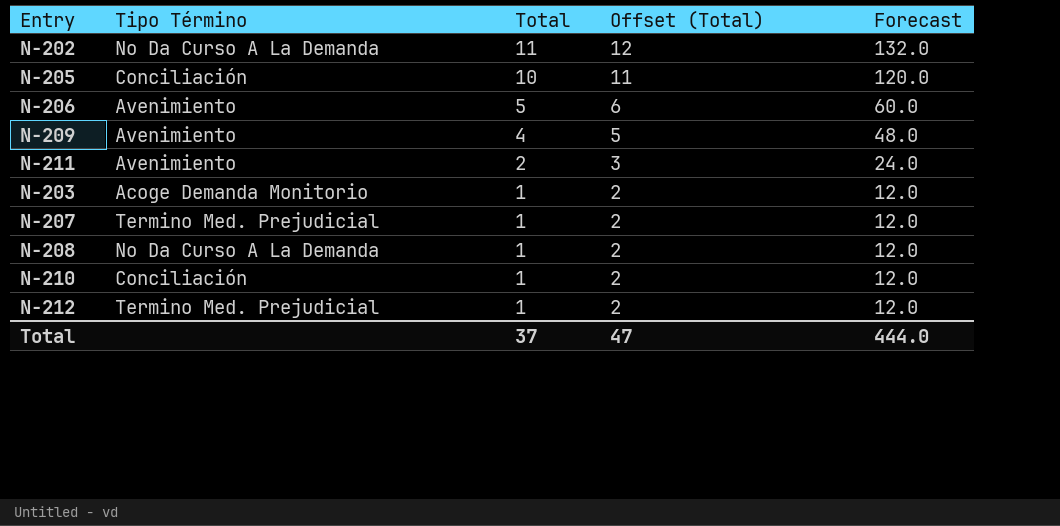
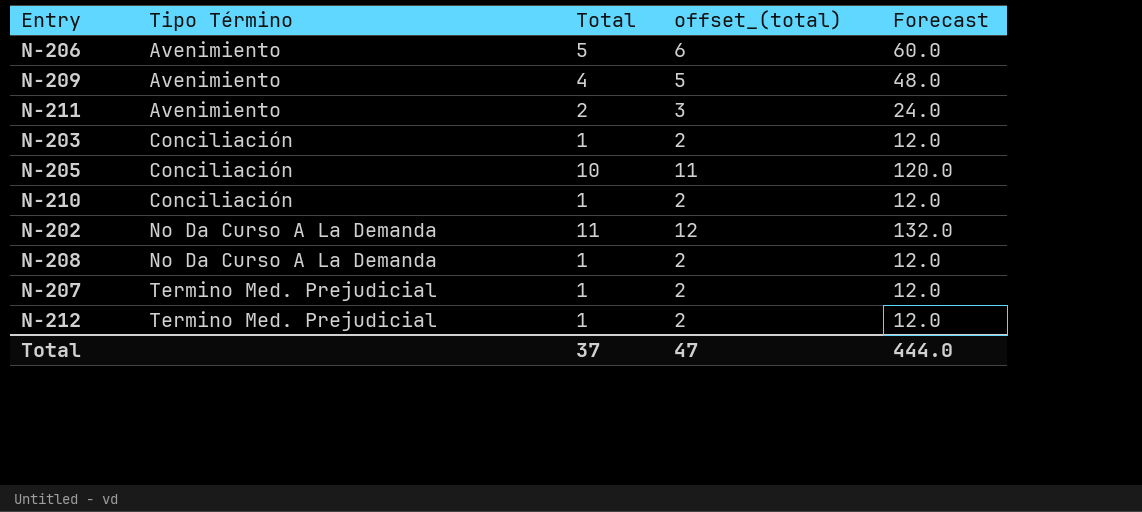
row order: Total descending -> Tipo Término ascending
column name: Offset (Total) -> offset_(total)
N-203 | Tipo Término: Acoge Demanda Monitorio -> Conciliación

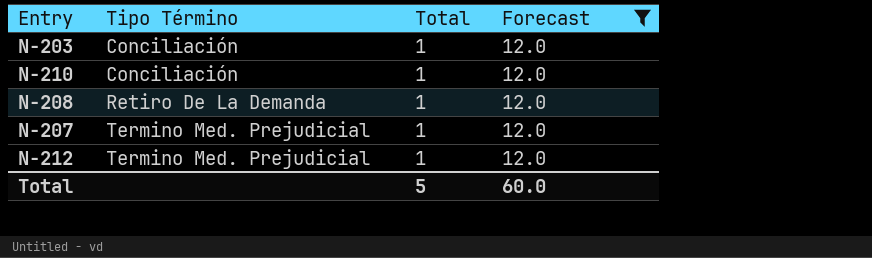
filter: none -> Forecast = 12.0
column offset_(total) | formula: [Total] + 1 -> none
N-208 | Tipo Término: No Da Curso A La Demanda -> Retiro De La Demanda
Total | Total: 37 -> 5
Total | Forecast: 444.0 -> 60.0

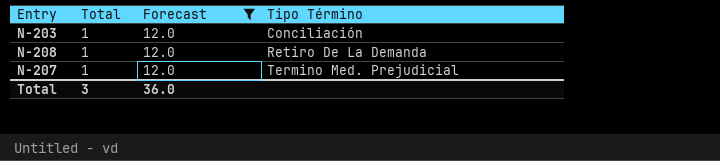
column Tipo Término | position: 2 -> 4
row N-210: Conciliación | 1 | 12.0 -> none
row N-212: Termino Med. Prejudicial | 1 | 12.0 -> none
Total | Total: 5 -> 3
Total | Forecast: 60.0 -> 36.0

